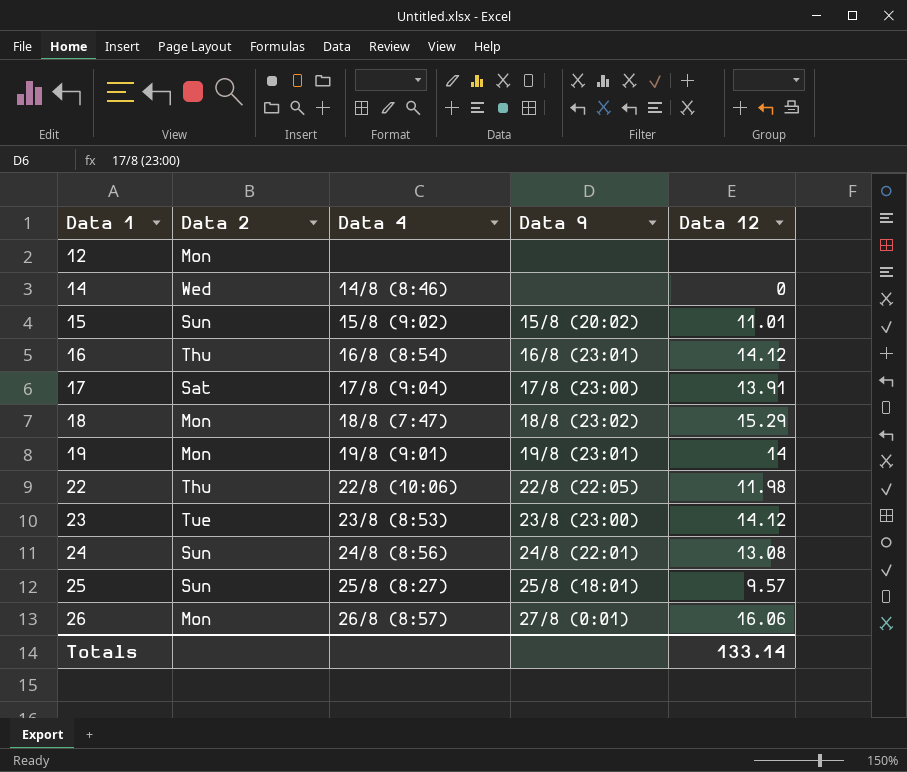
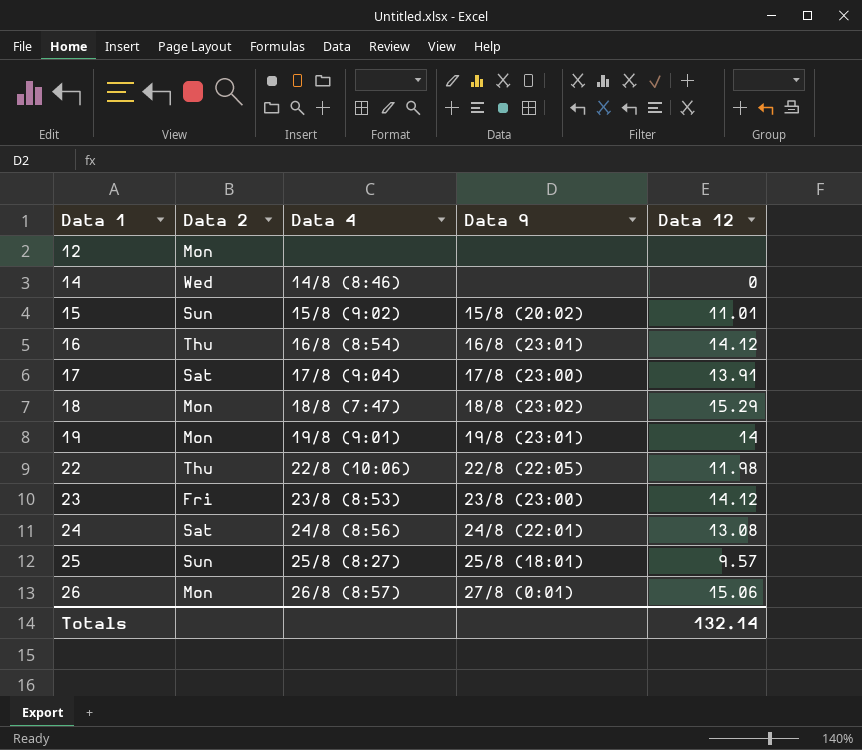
23 | Data 2: Tue -> Fri
24 | Data 2: Sun -> Sat
26 | Data 12: 16.06 -> 15.06
Totals | Data 12: 133.14 -> 132.14

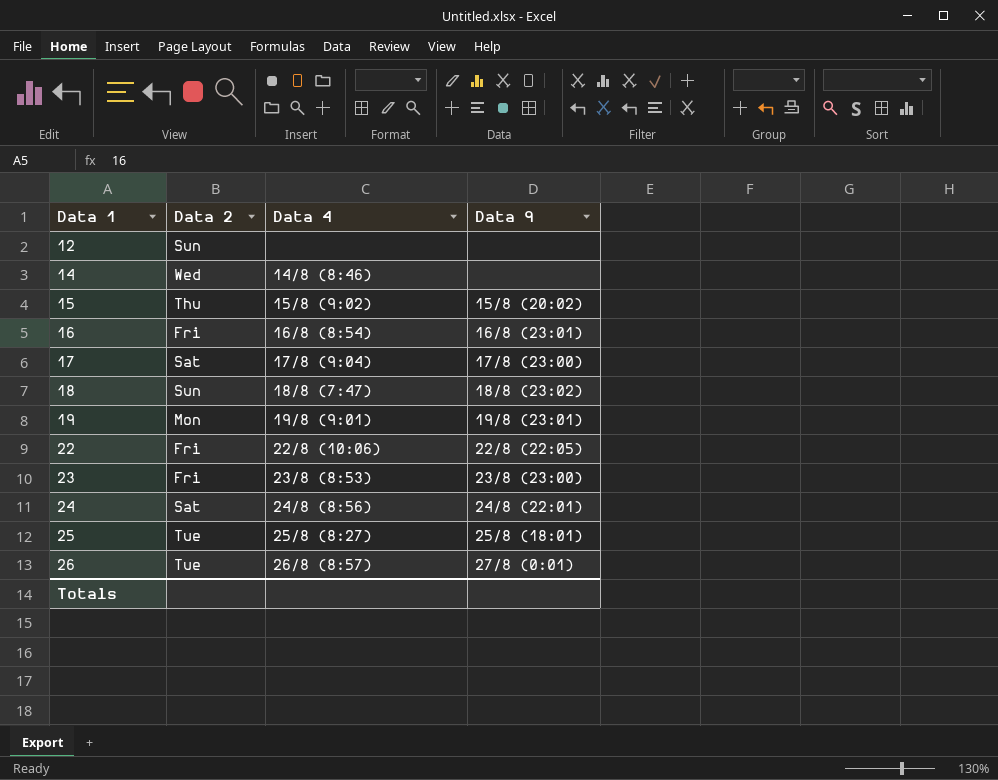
column Data 12 | position: 5 -> none
12 | Data 2: Mon -> Sun
15 | Data 2: Sun -> Thu
16 | Data 2: Thu -> Fri
18 | Data 2: Mon -> Sun
22 | Data 2: Thu -> Fri
25 | Data 2: Sun -> Tue
26 | Data 2: Mon -> Tue

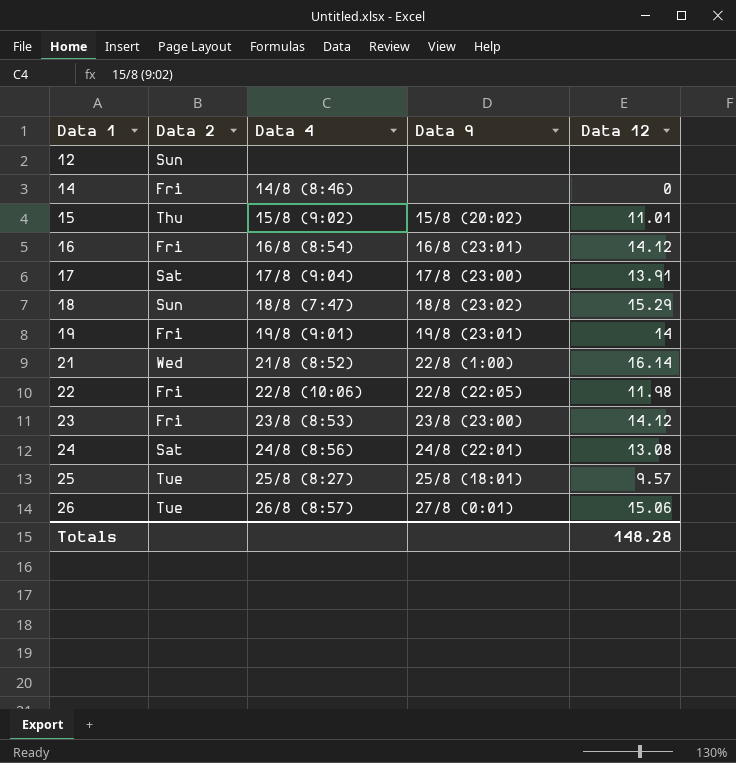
column Data 12 | position: none -> 5
14 | Data 2: Wed -> Fri
19 | Data 2: Mon -> Fri
row 21: none -> Wed | 21/8 (8:52) | 22/8 (1:00) | 16.14

